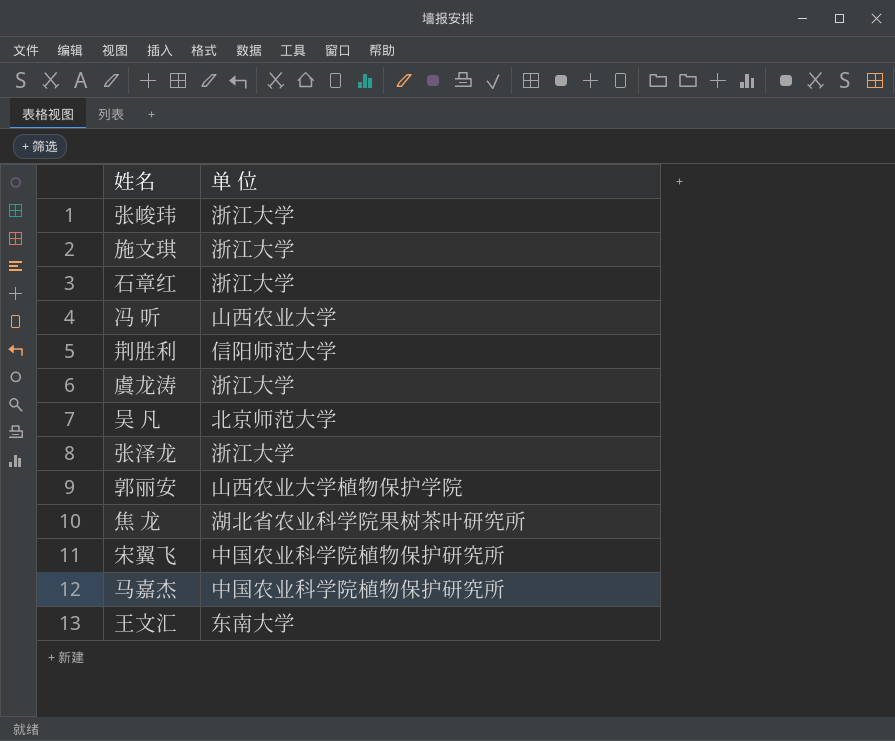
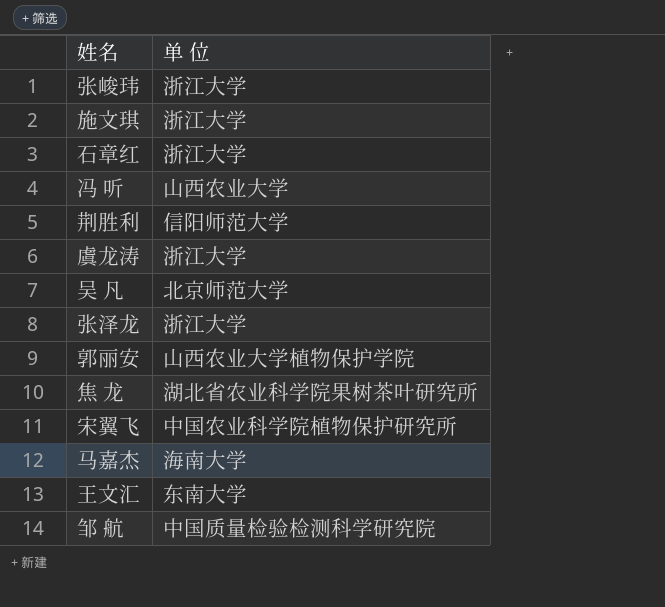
马嘉杰 | 单 位: 中国农业科学院植物保护研究所 -> 海南大学
row 邹 航: none -> 中国质量检验检测科学研究院

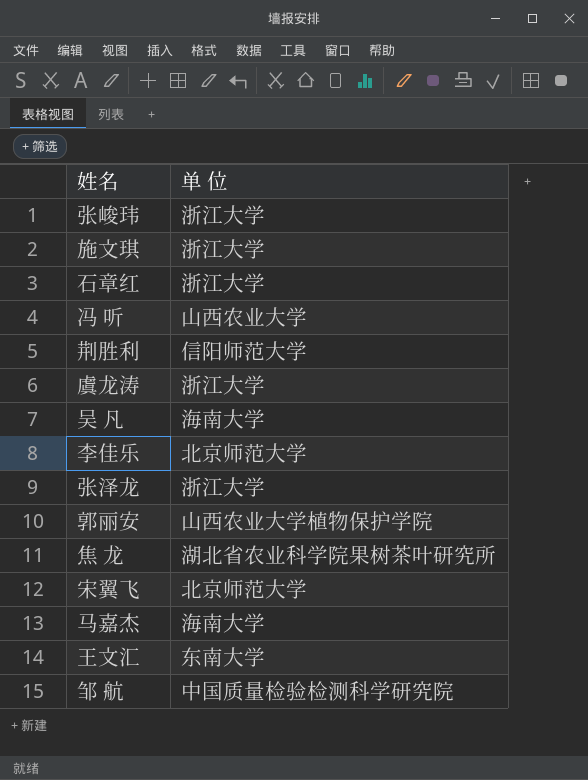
吴 凡 | 单 位: 北京师范大学 -> 海南大学
row 李佳乐: none -> 北京师范大学
宋翼飞 | 单 位: 中国农业科学院植物保护研究所 -> 北京师范大学

